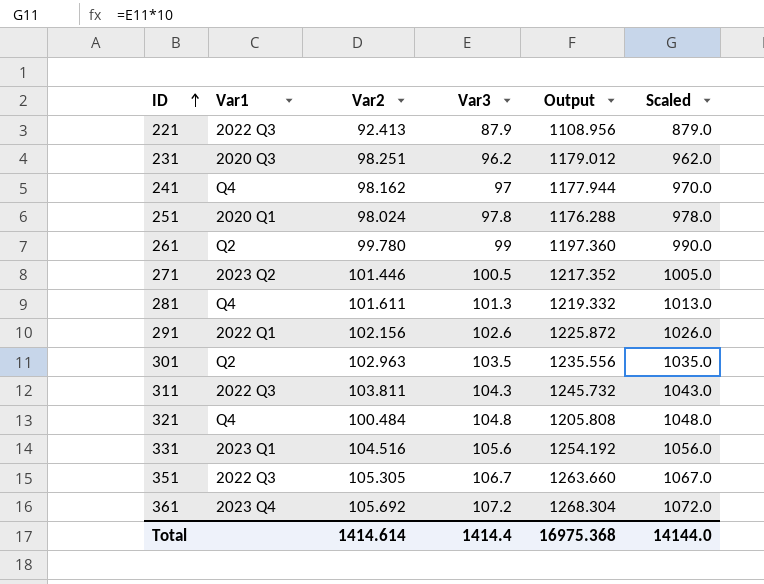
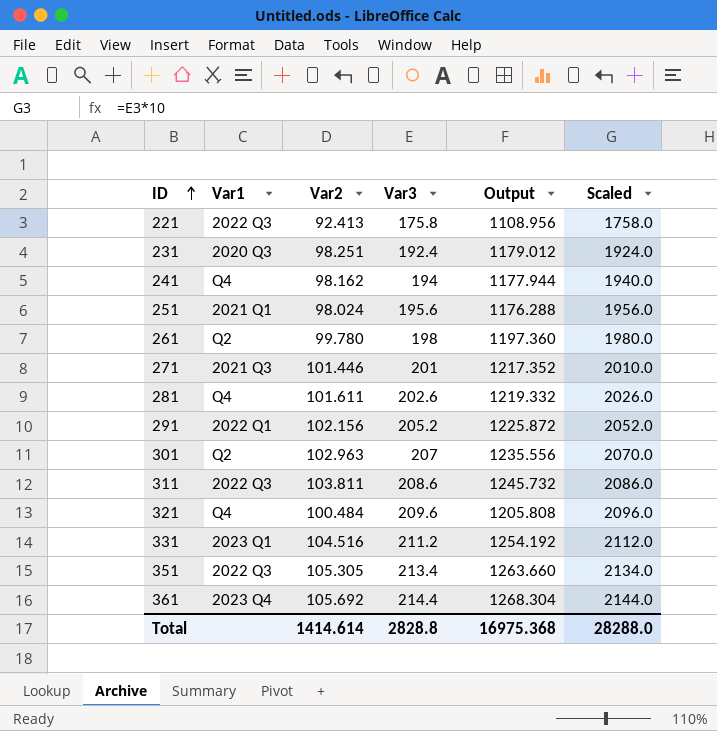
221 | Var3: 87.9 -> 175.8
221 | Scaled: 879.0 -> 1758.0
231 | Var3: 96.2 -> 192.4
231 | Scaled: 962.0 -> 1924.0
241 | Var3: 97 -> 194
241 | Scaled: 970.0 -> 1940.0
251 | Var1: 2020 Q1 -> 2021 Q1
251 | Var3: 97.8 -> 195.6
251 | Scaled: 978.0 -> 1956.0
261 | Var3: 99 -> 198
261 | Scaled: 990.0 -> 1980.0
271 | Var1: 2023 Q2 -> 2021 Q3
271 | Var3: 100.5 -> 201
271 | Scaled: 1005.0 -> 2010.0
281 | Var3: 101.3 -> 202.6
281 | Scaled: 1013.0 -> 2026.0
291 | Var3: 102.6 -> 205.2
291 | Scaled: 1026.0 -> 2052.0
301 | Var3: 103.5 -> 207
301 | Scaled: 1035.0 -> 2070.0
311 | Var3: 104.3 -> 208.6
311 | Scaled: 1043.0 -> 2086.0
321 | Var3: 104.8 -> 209.6
321 | Scaled: 1048.0 -> 2096.0
331 | Var3: 105.6 -> 211.2
331 | Scaled: 1056.0 -> 2112.0
351 | Var3: 106.7 -> 213.4
351 | Scaled: 1067.0 -> 2134.0
361 | Var3: 107.2 -> 214.4
361 | Scaled: 1072.0 -> 2144.0
Total | Var3: 1414.4 -> 2828.8
Total | Scaled: 14144.0 -> 28288.0

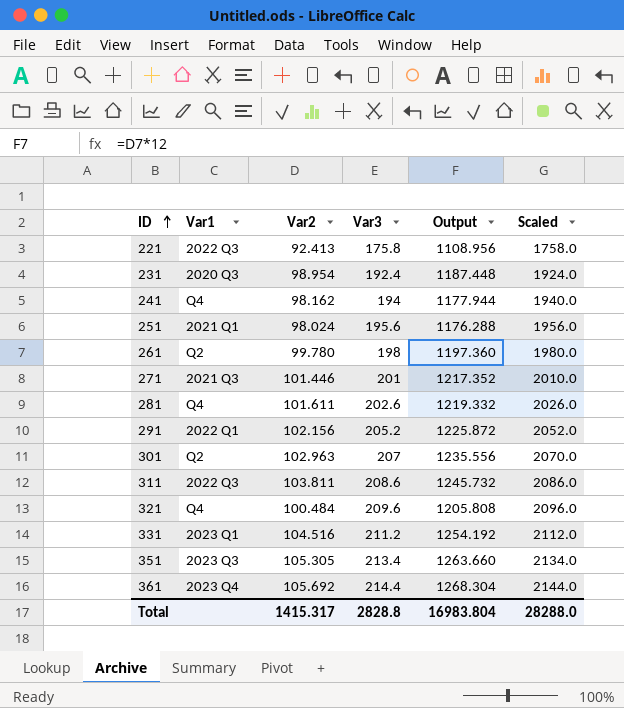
231 | Var2: 98.251 -> 98.954
231 | Output: 1179.012 -> 1187.448
351 | Var1: 2022 Q3 -> 2023 Q3
Total | Var2: 1414.614 -> 1415.317
Total | Output: 16975.368 -> 16983.804

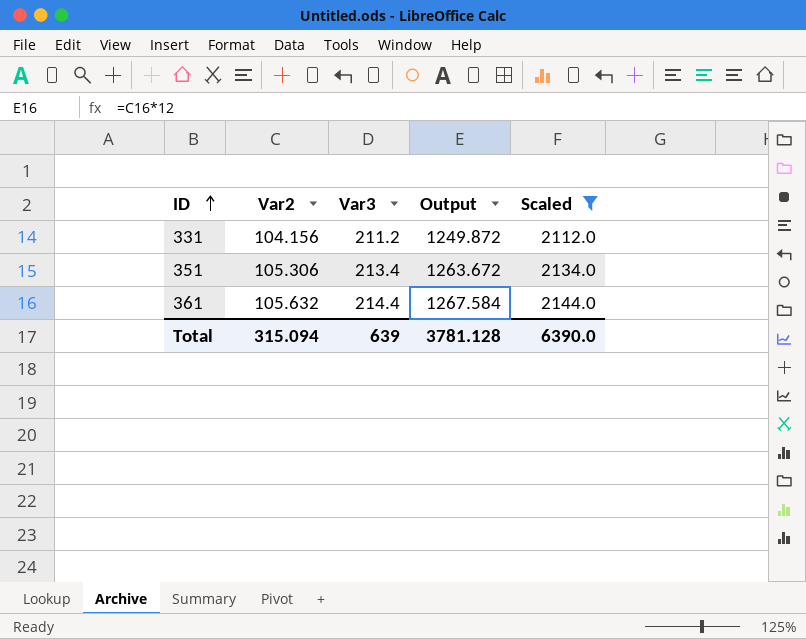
filter: none -> Scaled >= 2112.0
column Var1 | position: 2 -> none
331 | Var2: 104.516 -> 104.156
331 | Output: 1254.192 -> 1249.872
351 | Var2: 105.305 -> 105.306
351 | Output: 1263.660 -> 1263.672
361 | Var2: 105.692 -> 105.632
361 | Output: 1268.304 -> 1267.584
Total | Var2: 1415.317 -> 315.094
Total | Var3: 2828.8 -> 639
Total | Output: 16983.804 -> 3781.128
Total | Scaled: 28288.0 -> 6390.0

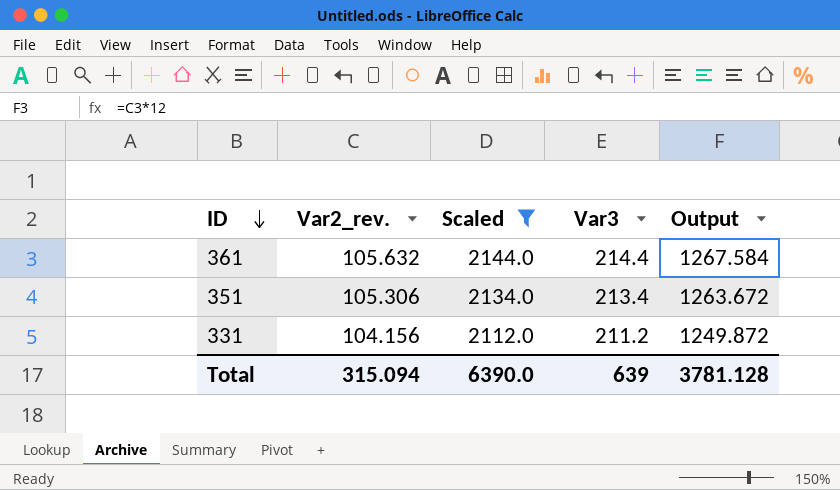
row order: ID ascending -> ID descending
column name: Var2 -> Var2_rev.
column Scaled | position: 5 -> 3

